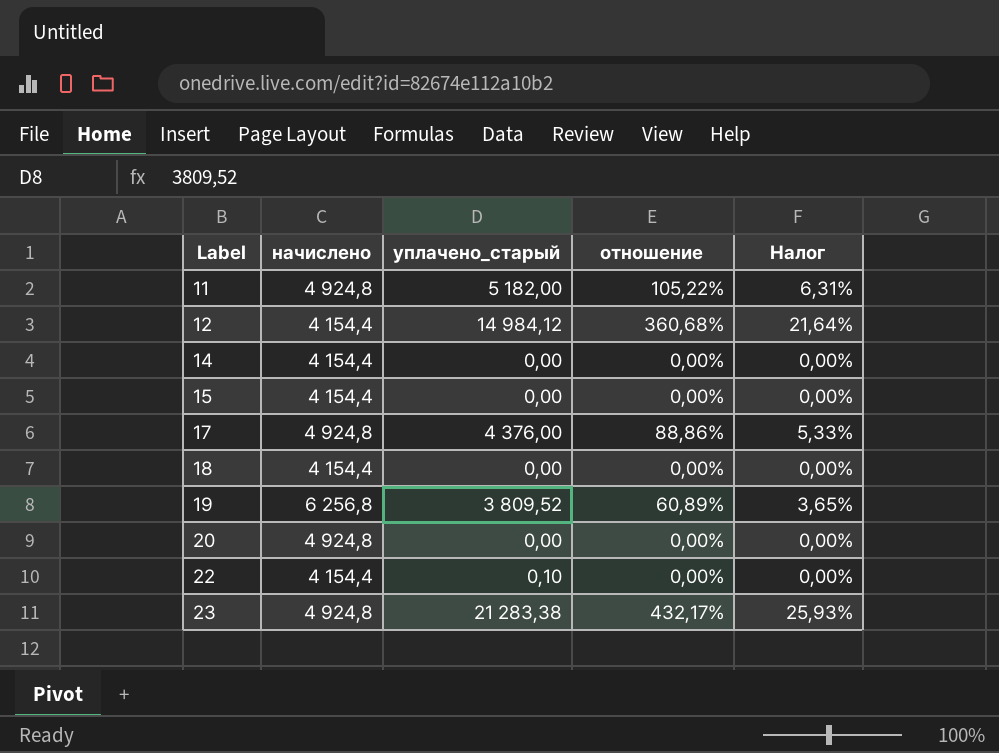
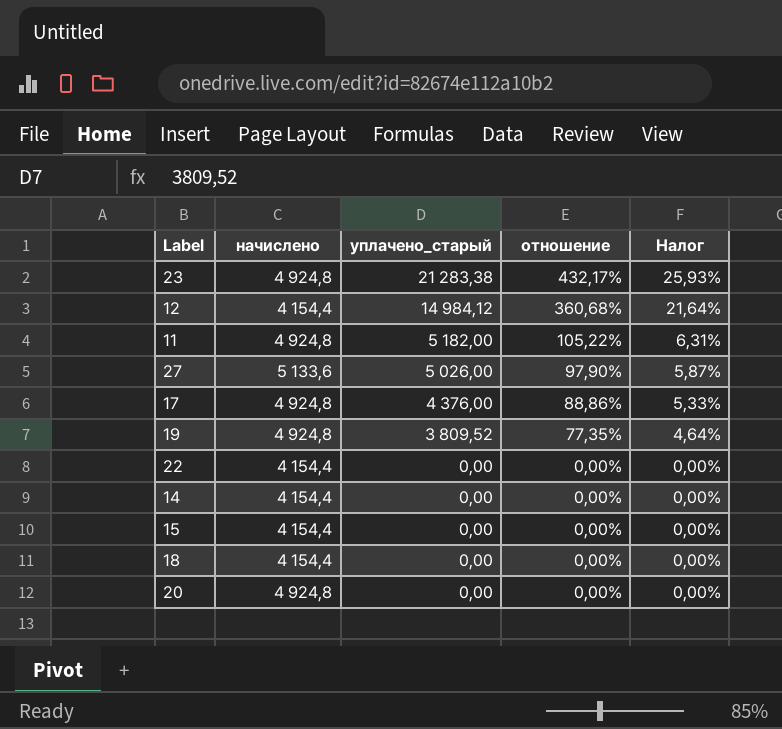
row order: Label ascending -> уплачено_старый descending
row 27: none -> 5 133,6 | 5 026,00 | 97,90% | 5,87%
19 | начислено: 6 256,8 -> 4 924,8
19 | отношение: 60,89% -> 77,35%
19 | Налог: 3,65% -> 4,64%
22 | уплачено_старый: 0,10 -> 0,00

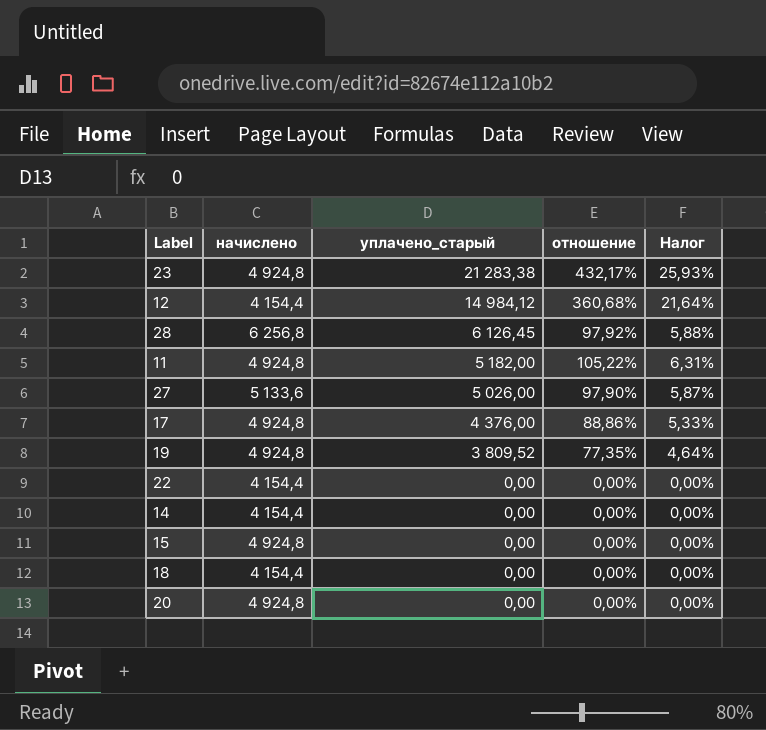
row 28: none -> 6 256,8 | 6 126,45 | 97,92% | 5,88%
15 | начислено: 4 154,4 -> 4 924,8

